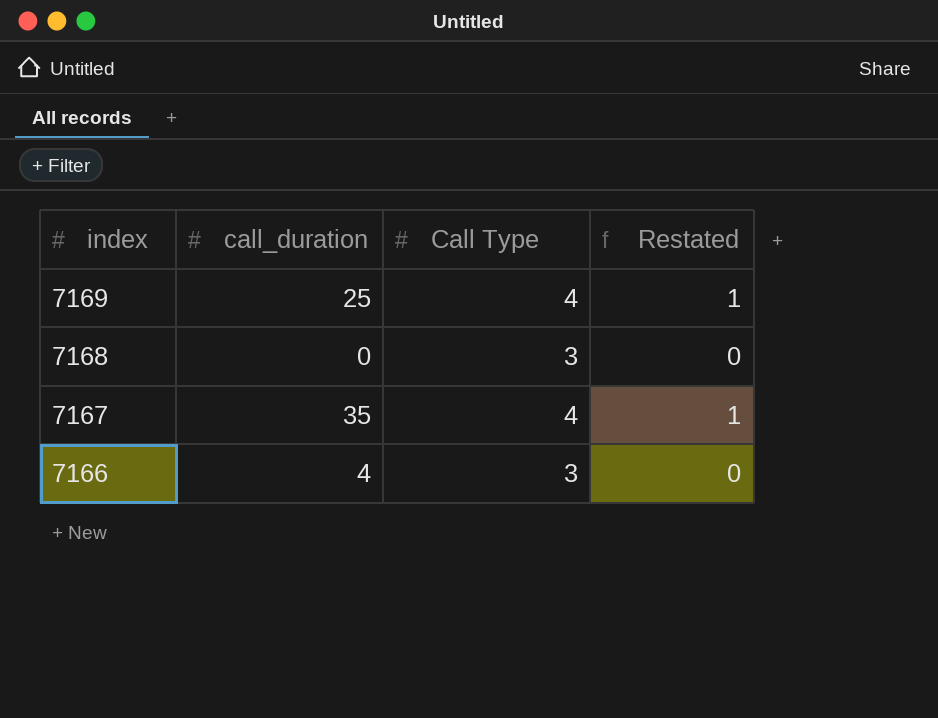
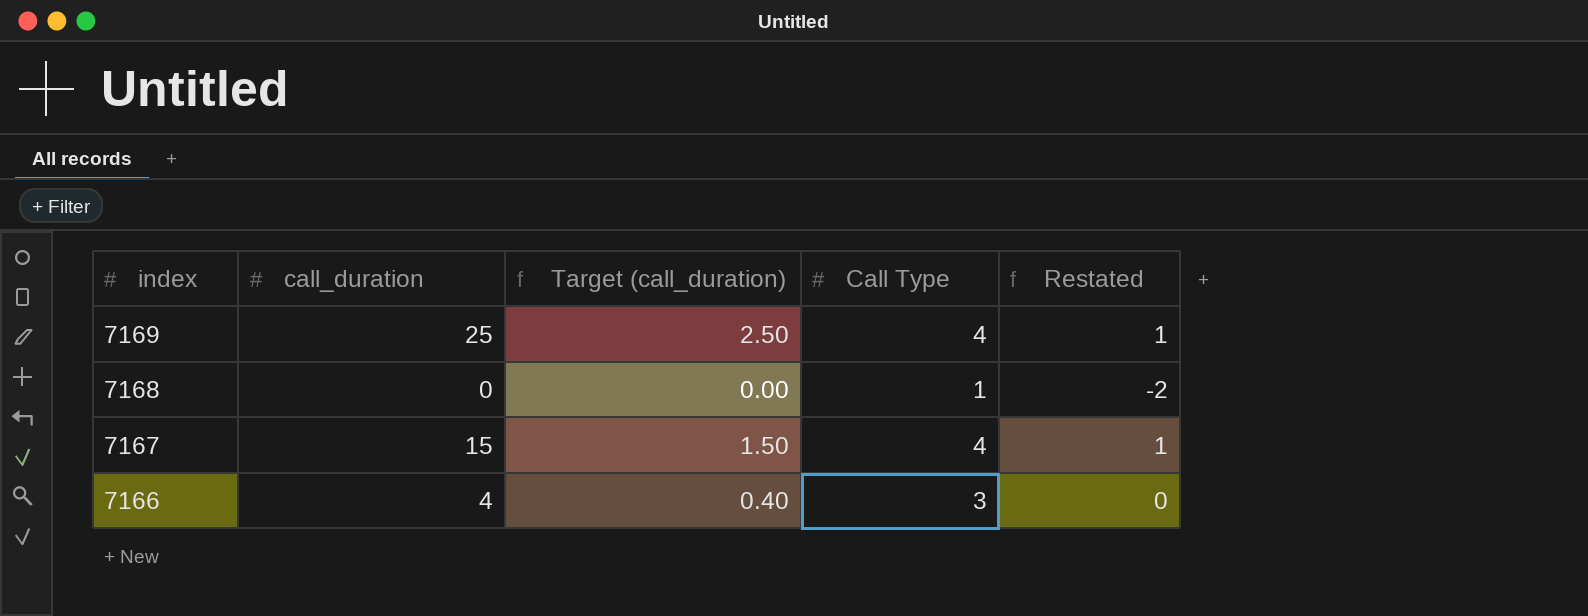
column Target (call_duration) | formula: none -> [call_duration] * 0.1
7168 | Call Type: 3 -> 1
7168 | Restated: 0 -> -2
7167 | call_duration: 35 -> 15

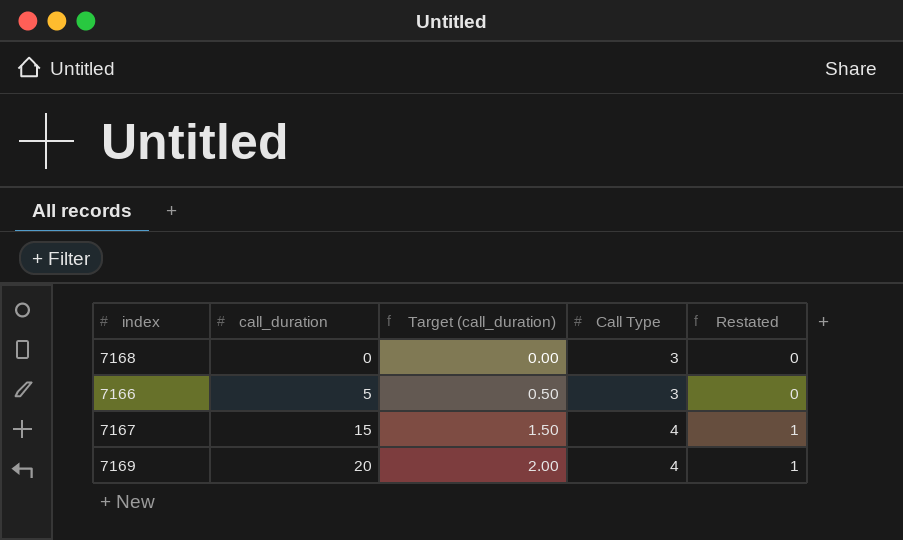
row order: index descending -> call_duration ascending
7168 | Call Type: 1 -> 3
7168 | Restated: -2 -> 0
7166 | call_duration: 4 -> 5
7166 | Target (call_duration): 0.40 -> 0.50
7169 | call_duration: 25 -> 20
7169 | Target (call_duration): 2.50 -> 2.00

